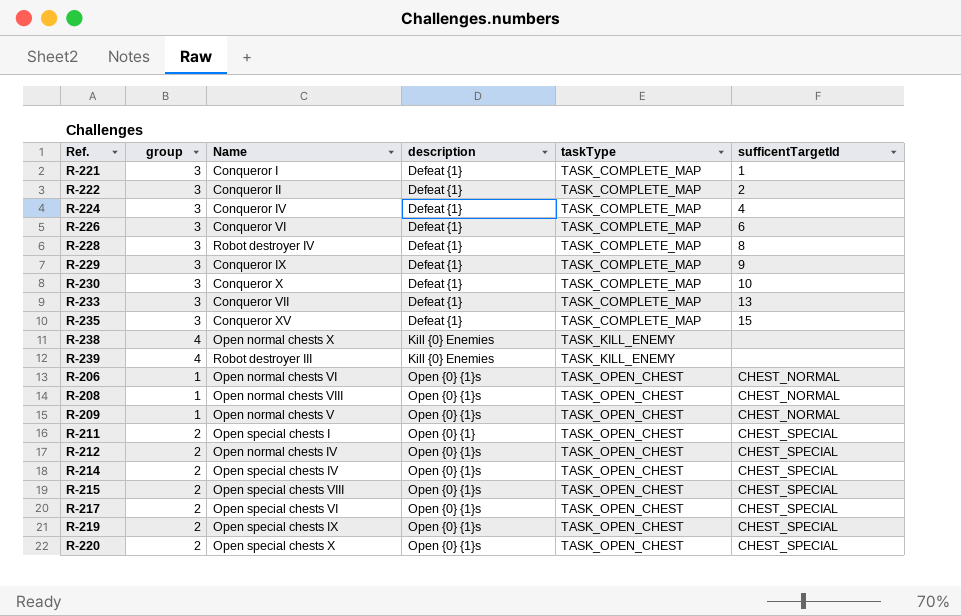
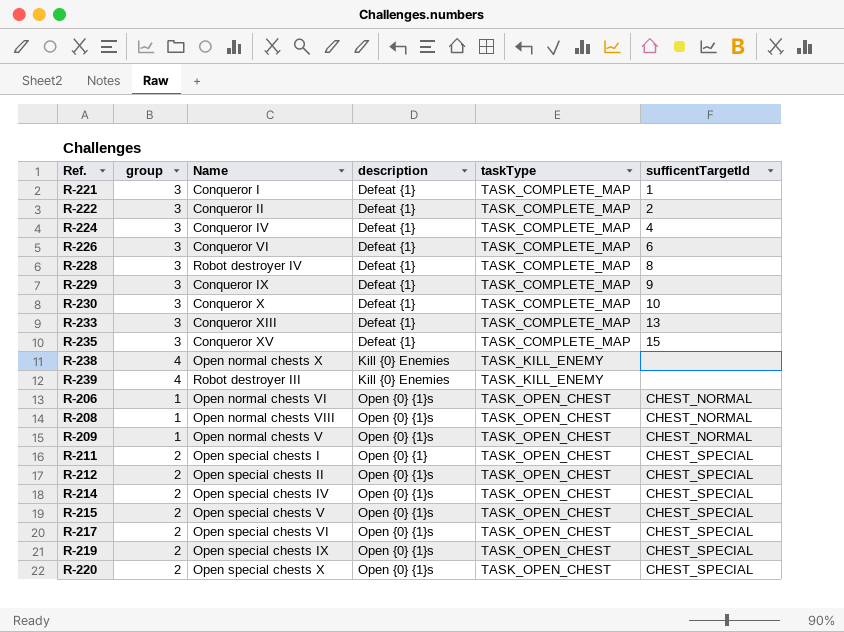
R-233 | Name: Conqueror VII -> Conqueror XIII
R-212 | Name: Open normal chests IV -> Open special chests II
R-215 | Name: Open special chests VIII -> Open special chests V

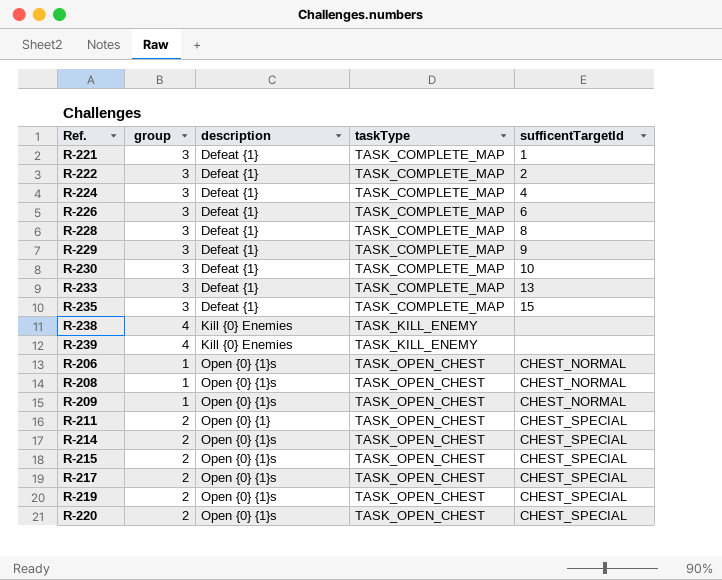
column Name | position: 3 -> none
row R-212: 2 | Open special chests II | Open {0} {1}s | TASK_OPEN_CHEST | CHEST_SPECIAL -> none

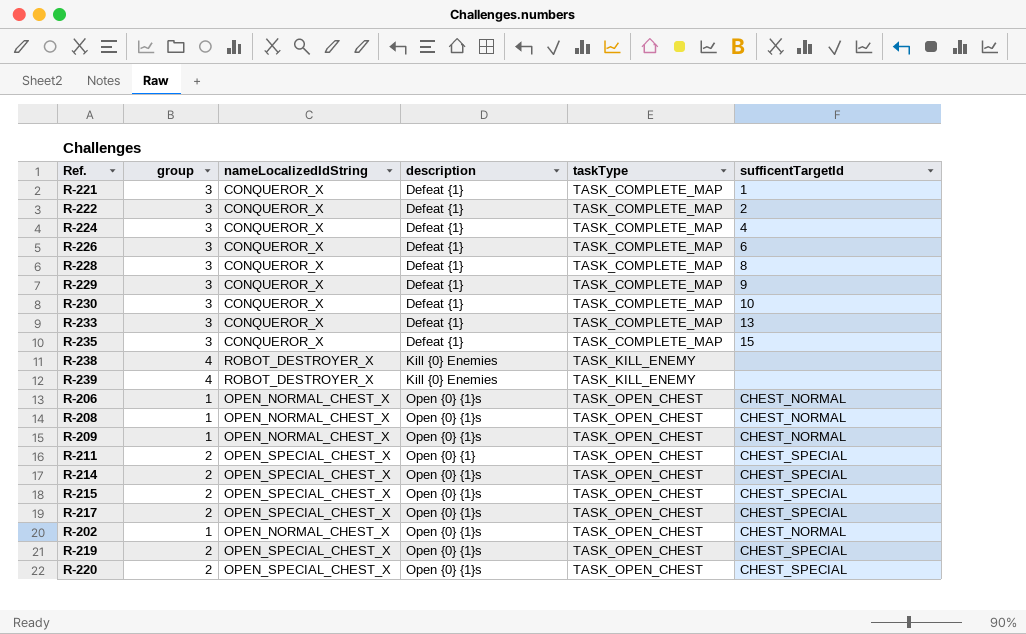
column nameLocalizedIdString | position: none -> 3
row R-202: none -> 1 | OPEN_NORMAL_CHEST_X | Open {0} {1}s | TASK_OPEN_CHEST | CHEST_NORMAL

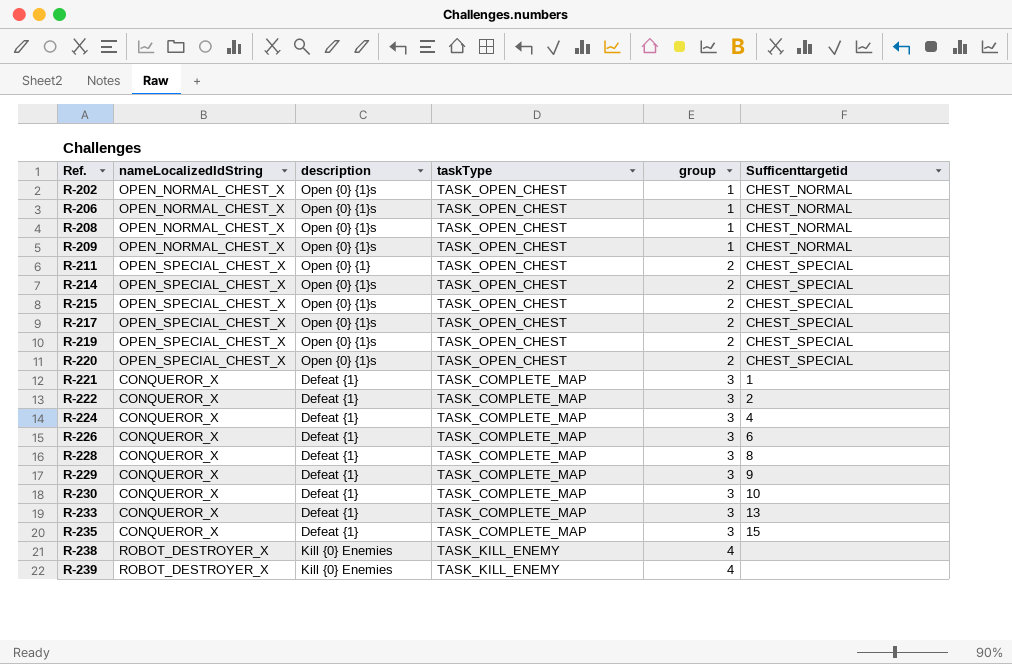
row order: taskType ascending -> Ref. ascending
column group | position: 2 -> 5
column name: sufficentTargetId -> Sufficenttargetid

